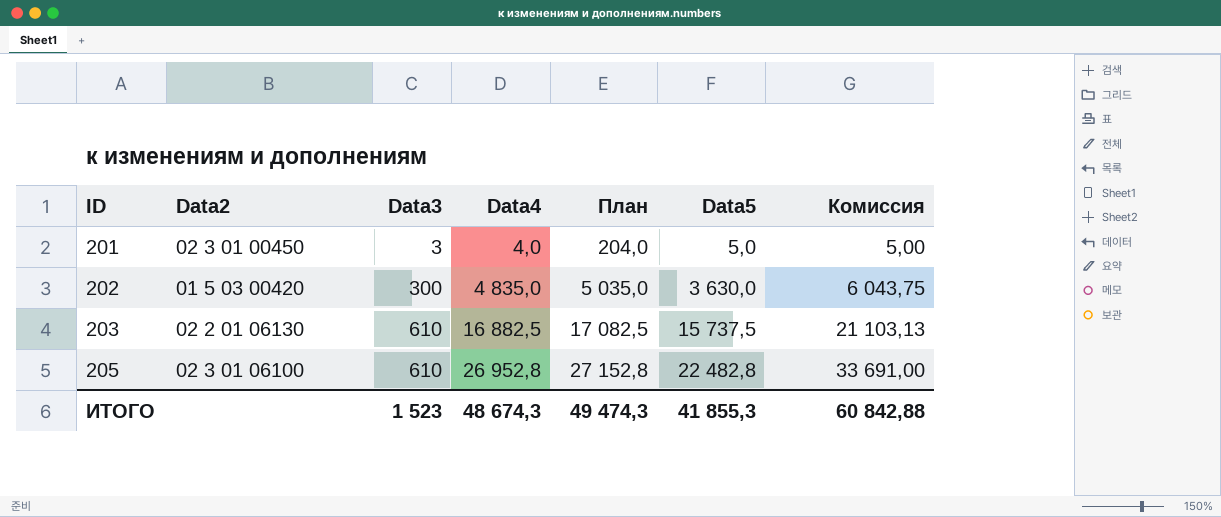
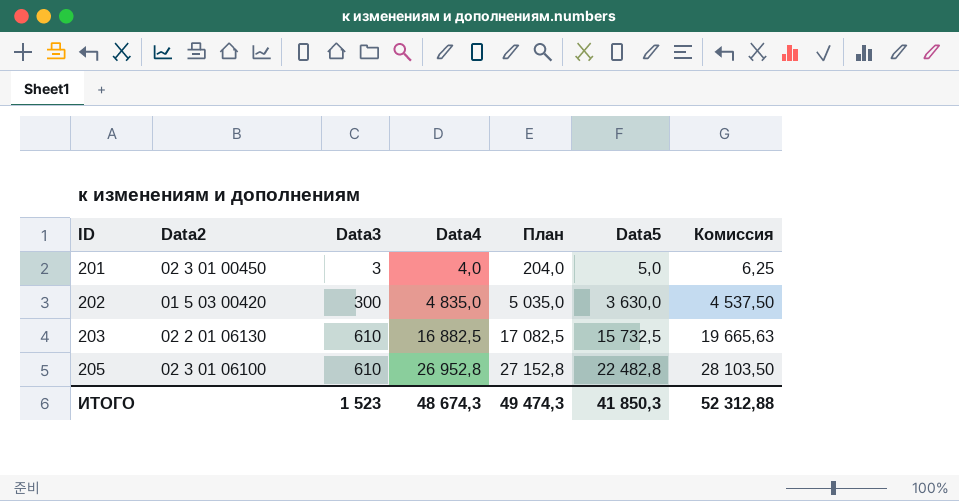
column Комиссия | formula: [Data4] * 1,25 -> [Data5] * 1,25
203 | Data5: 15 737,5 -> 15 732,5
ИТОГО | Data5: 41 855,3 -> 41 850,3
ИТОГО | Комиссия: 60 842,88 -> 52 312,88

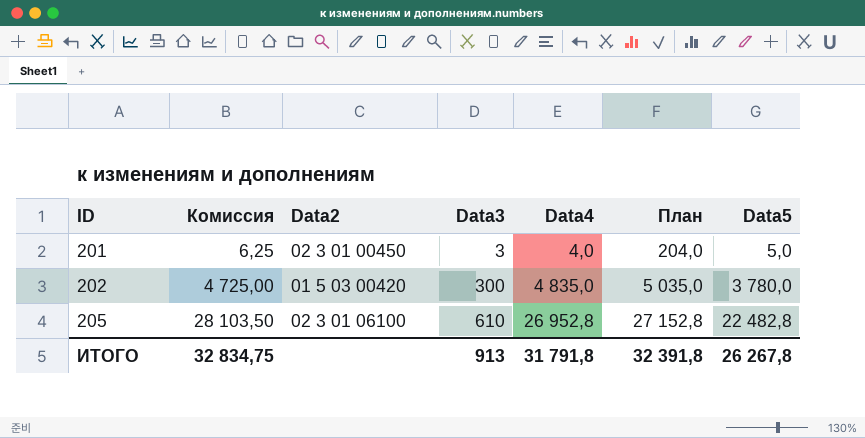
column Комиссия | position: 7 -> 2
row 203: 02 2 01 06130 | 610 | 16 882,5 | 17 082,5 | 15 732,5 | 19 665,63 -> none
202 | Комиссия: 4 537,50 -> 4 725,00
202 | Data5: 3 630,0 -> 3 780,0
ИТОГО | Комиссия: 52 312,88 -> 32 834,75
ИТОГО | Data3: 1 523 -> 913
ИТОГО | Data4: 48 674,3 -> 31 791,8
ИТОГО | План: 49 474,3 -> 32 391,8
ИТОГО | Data5: 41 850,3 -> 26 267,8

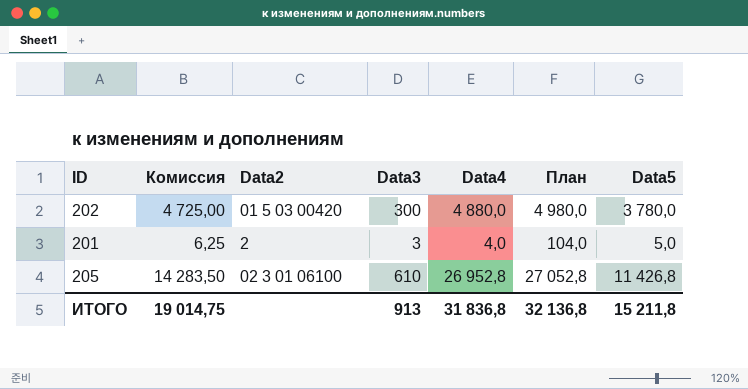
row order: ID ascending -> Data2 ascending
column План | formula: [Data4] + 200 -> [Data4] + 100
202 | Data4: 4 835,0 -> 4 880,0
201 | Data2: 02 3 01 00450 -> 2
205 | Комиссия: 28 103,50 -> 14 283,50
205 | Data5: 22 482,8 -> 11 426,8
ИТОГО | Комиссия: 32 834,75 -> 19 014,75
ИТОГО | Data4: 31 791,8 -> 31 836,8
ИТОГО | План: 32 391,8 -> 32 136,8
ИТОГО | Data5: 26 267,8 -> 15 211,8

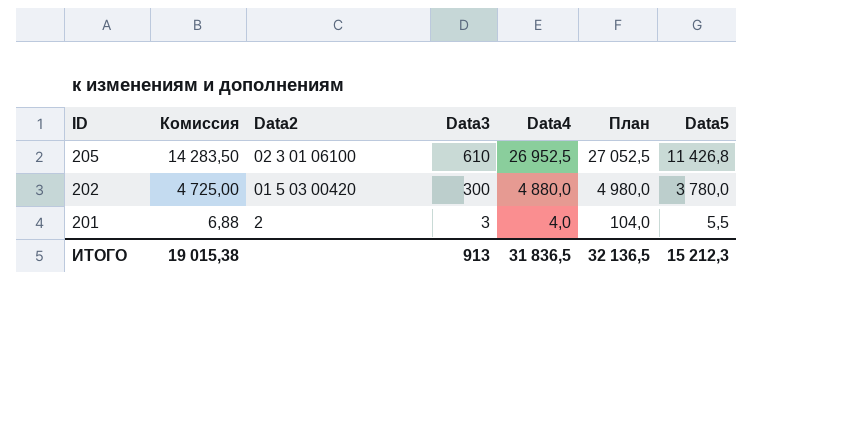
row order: Data2 ascending -> ID descending
205 | Data4: 26 952,8 -> 26 952,5
205 | План: 27 052,8 -> 27 052,5
201 | Комиссия: 6,25 -> 6,88
201 | Data5: 5,0 -> 5,5
ИТОГО | Комиссия: 19 014,75 -> 19 015,38
ИТОГО | Data4: 31 836,8 -> 31 836,5
ИТОГО | План: 32 136,8 -> 32 136,5
ИТОГО | Data5: 15 211,8 -> 15 212,3

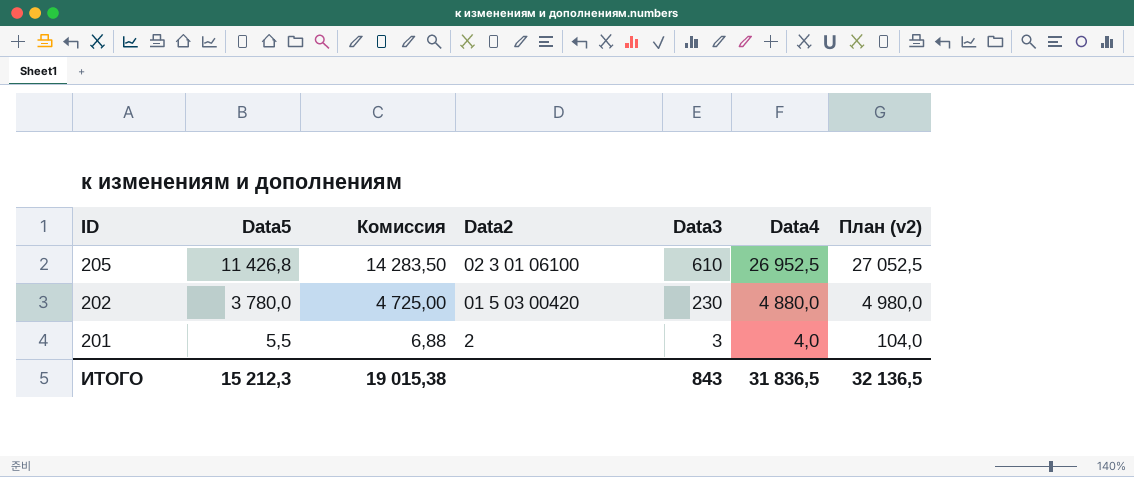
column Data5 | position: 7 -> 2
column name: План -> План (v2)
202 | Data3: 300 -> 230
ИТОГО | Data3: 913 -> 843

